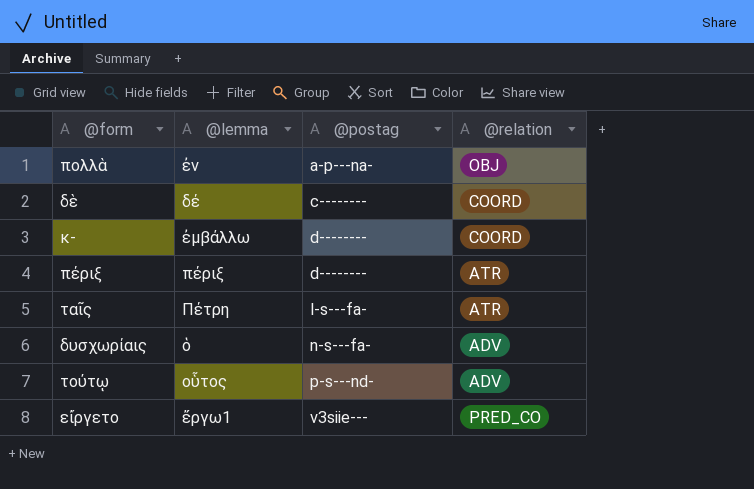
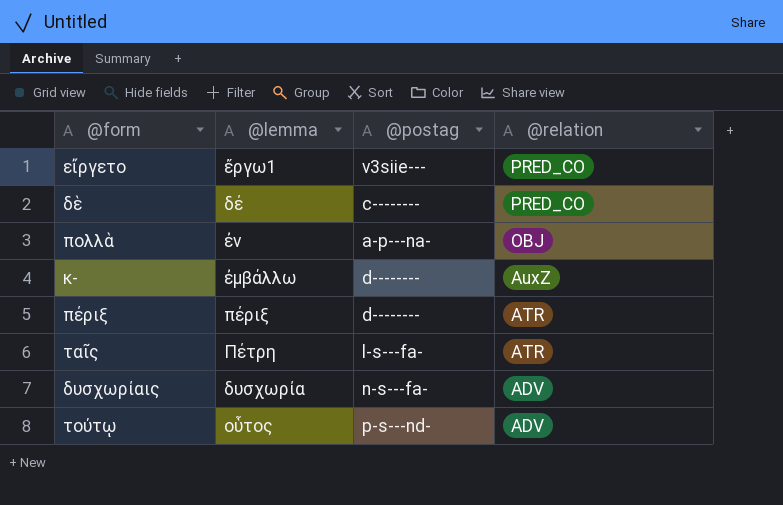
row order: @postag ascending -> @relation descending
δὲ | @relation: COORD -> PRED_CO
κ- | @relation: COORD -> AuxZ
δυσχωρίαις | @lemma: ὁ -> δυσχωρία

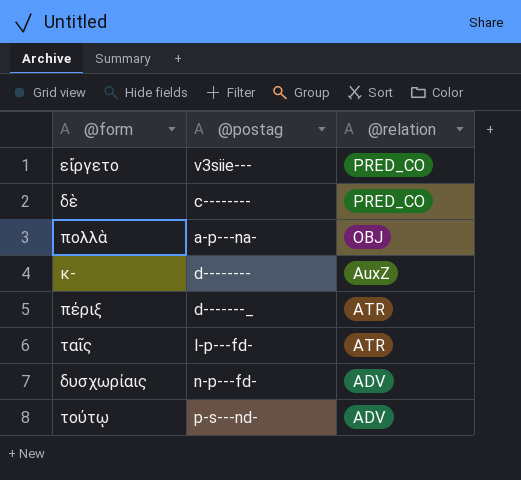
column @lemma | position: 2 -> none
πέριξ | @postag: d-------- -> d-------_
ταῖς | @postag: l-s---fa- -> l-p---fd-
δυσχωρίαις | @postag: n-s---fa- -> n-p---fd-

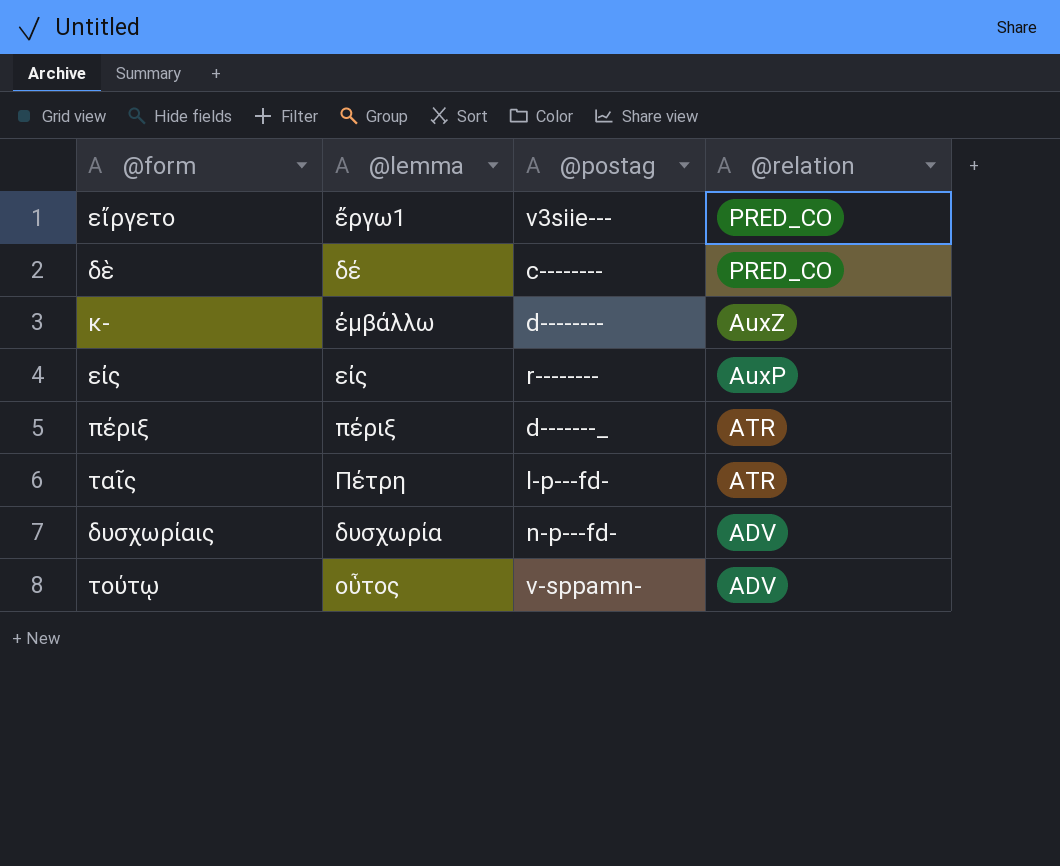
column @lemma | position: none -> 2
row πολλὰ: a-p---na- | OBJ -> none
row εἰς: none -> εἰς | r-------- | AuxP
τούτῳ | @postag: p-s---nd- -> v-sppamn-

